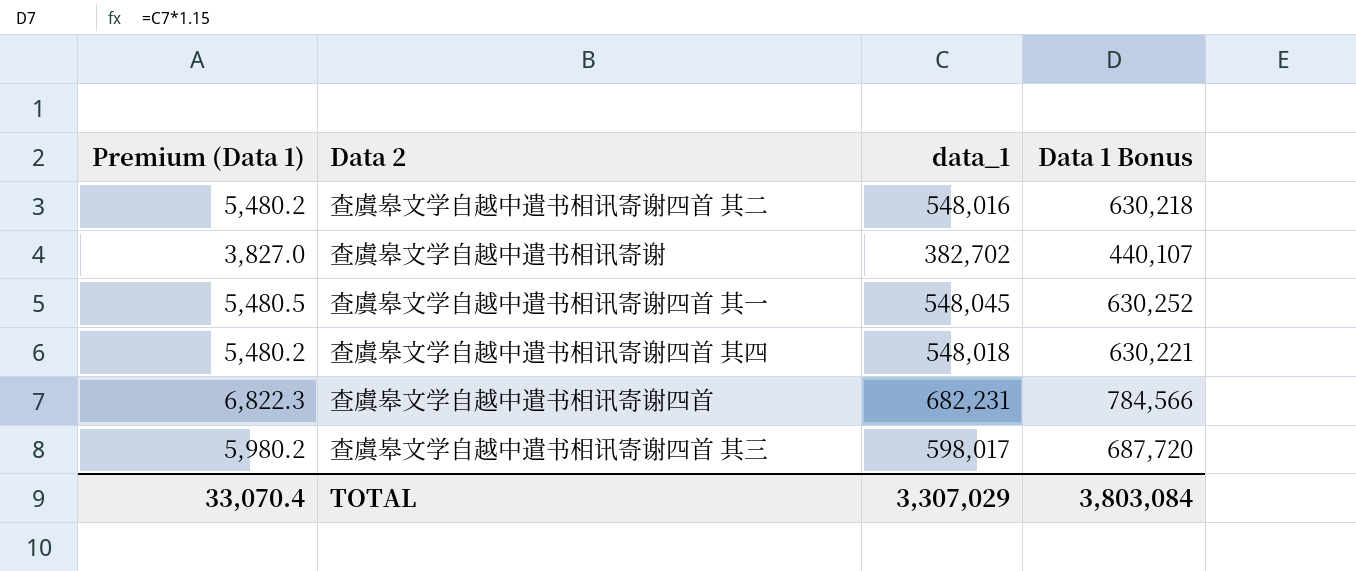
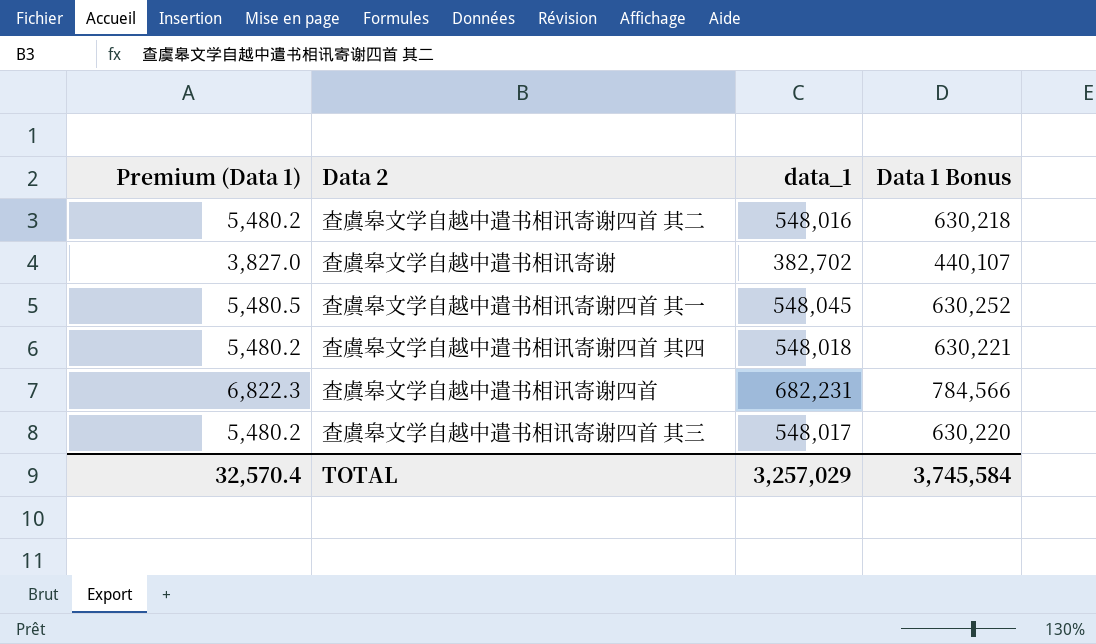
查虞皋文学自越中遣书相讯寄谢四首 其三 | Premium (Data 1): 5,980.2 -> 5,480.2
查虞皋文学自越中遣书相讯寄谢四首 其三 | data_1: 598,017 -> 548,017
查虞皋文学自越中遣书相讯寄谢四首 其三 | Data 1 Bonus: 687,720 -> 630,220
TOTAL | Premium (Data 1): 33,070.4 -> 32,570.4
TOTAL | data_1: 3,307,029 -> 3,257,029
TOTAL | Data 1 Bonus: 3,803,084 -> 3,745,584

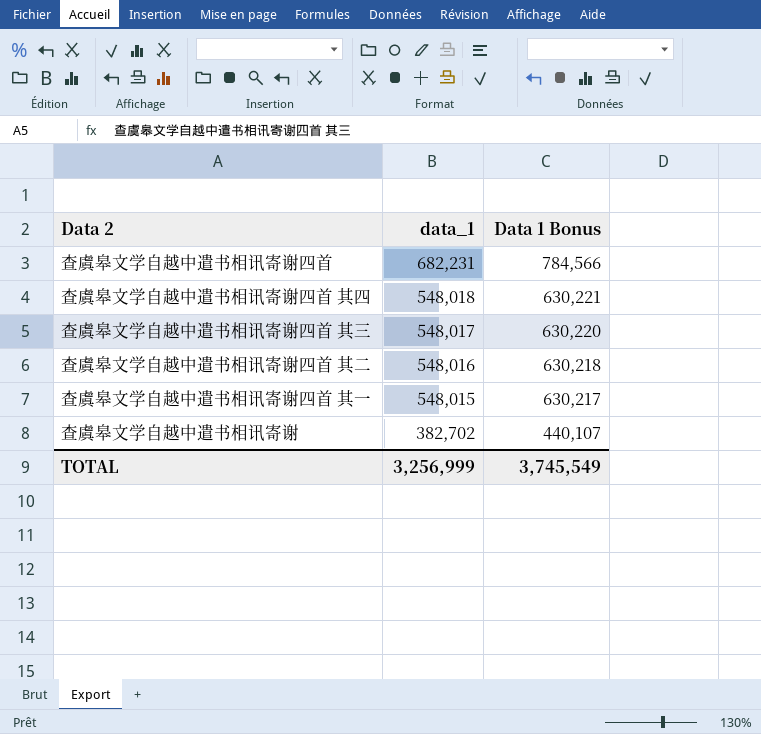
row order: none -> data_1 descending
column Premium (Data 1) | formula: [data_1] * 0.01 -> none
查虞皋文学自越中遣书相讯寄谢四首 其一 | data_1: 548,045 -> 548,015
查虞皋文学自越中遣书相讯寄谢四首 其一 | Data 1 Bonus: 630,252 -> 630,217
TOTAL | data_1: 3,257,029 -> 3,256,999
TOTAL | Data 1 Bonus: 3,745,584 -> 3,745,549

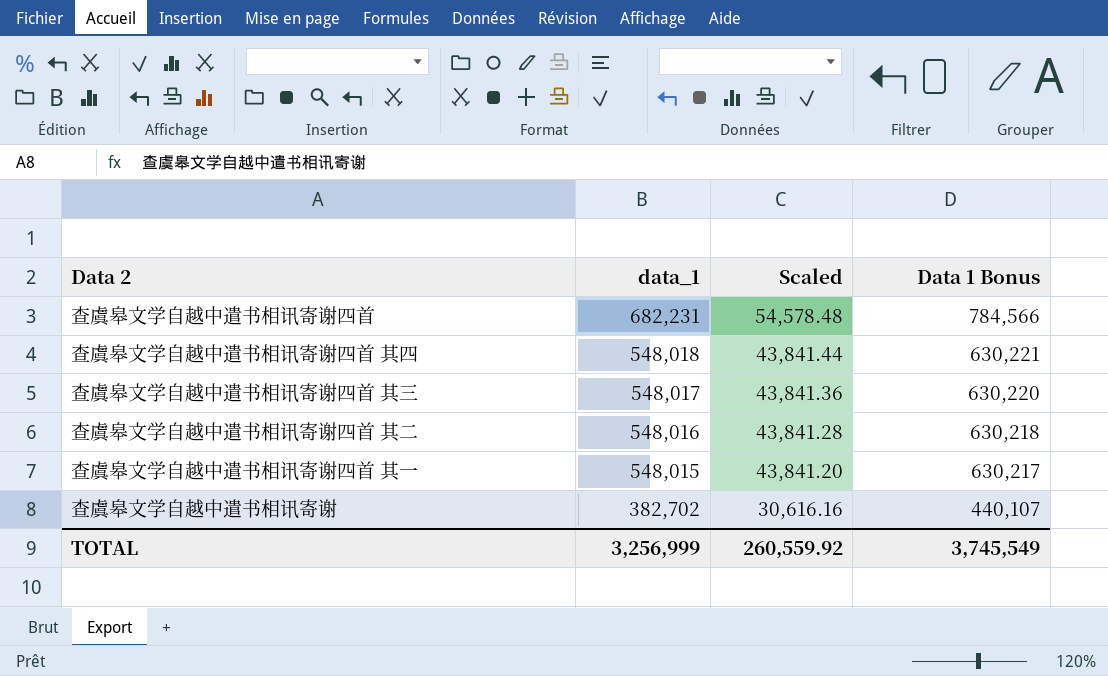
column Scaled | formula: none -> [data_1] * 0.08

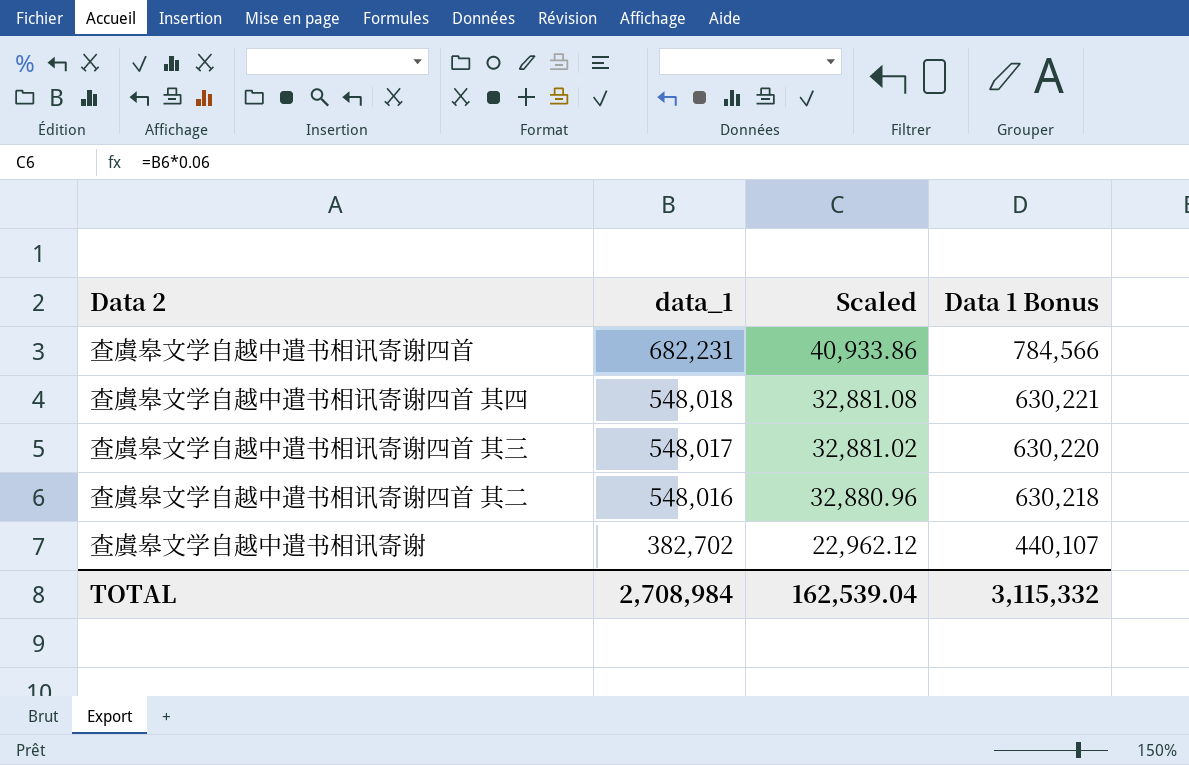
column Scaled | formula: [data_1] * 0.08 -> [data_1] * 0.06
row 查虞皋文学自越中遣书相讯寄谢四首 其一: 548,015 | 43,841.20 | 630,217 -> none
TOTAL | data_1: 3,256,999 -> 2,708,984
TOTAL | Scaled: 260,559.92 -> 162,539.04
TOTAL | Data 1 Bonus: 3,745,549 -> 3,115,332

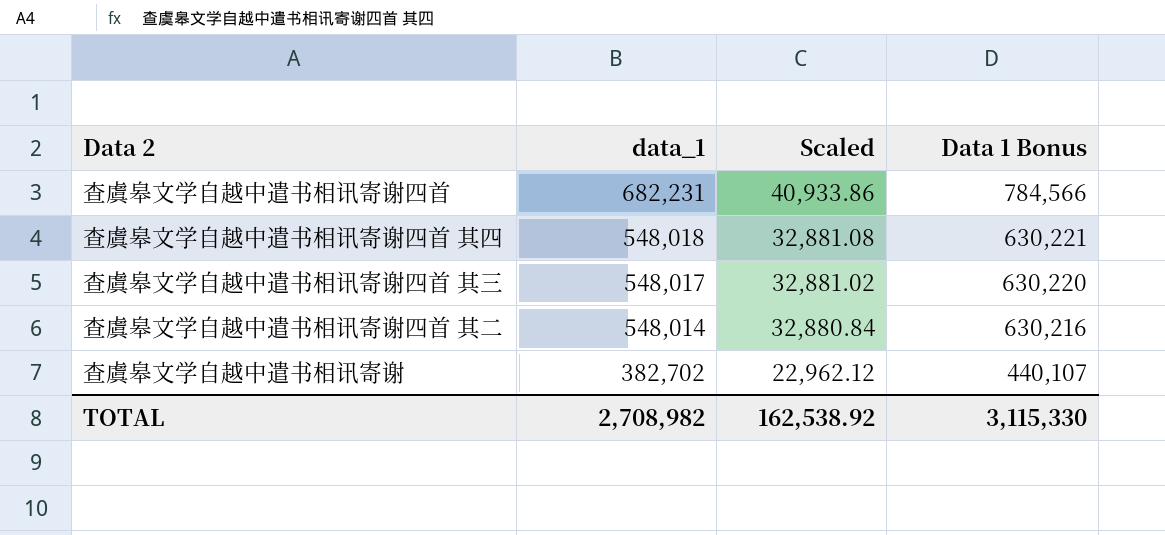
查虞皋文学自越中遣书相讯寄谢四首 其二 | data_1: 548,016 -> 548,014
查虞皋文学自越中遣书相讯寄谢四首 其二 | Scaled: 32,880.96 -> 32,880.84
查虞皋文学自越中遣书相讯寄谢四首 其二 | Data 1 Bonus: 630,218 -> 630,216
TOTAL | data_1: 2,708,984 -> 2,708,982
TOTAL | Scaled: 162,539.04 -> 162,538.92
TOTAL | Data 1 Bonus: 3,115,332 -> 3,115,330

